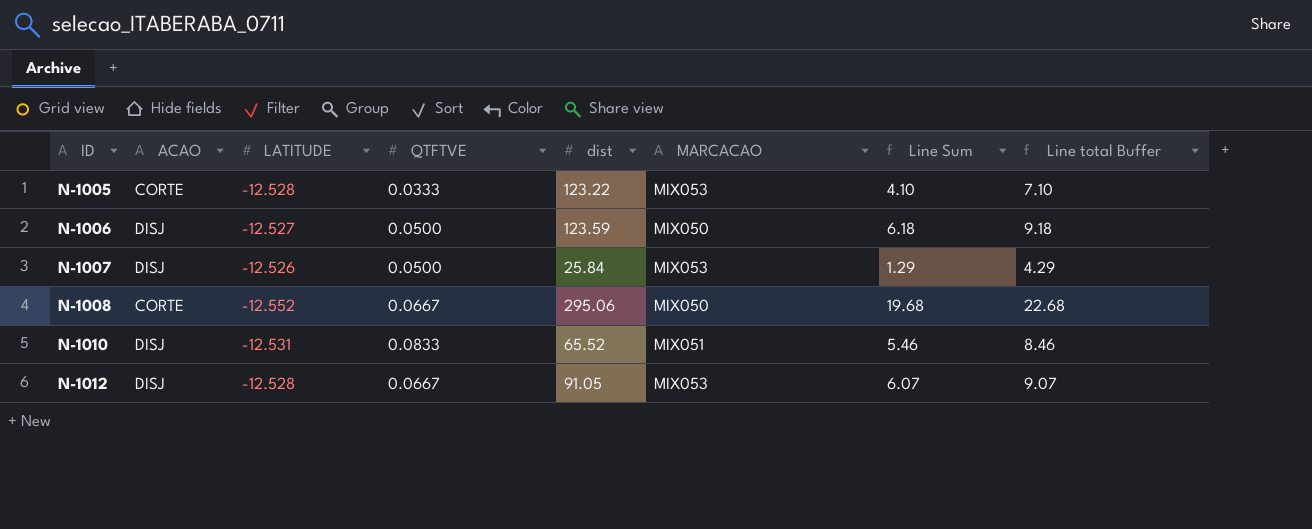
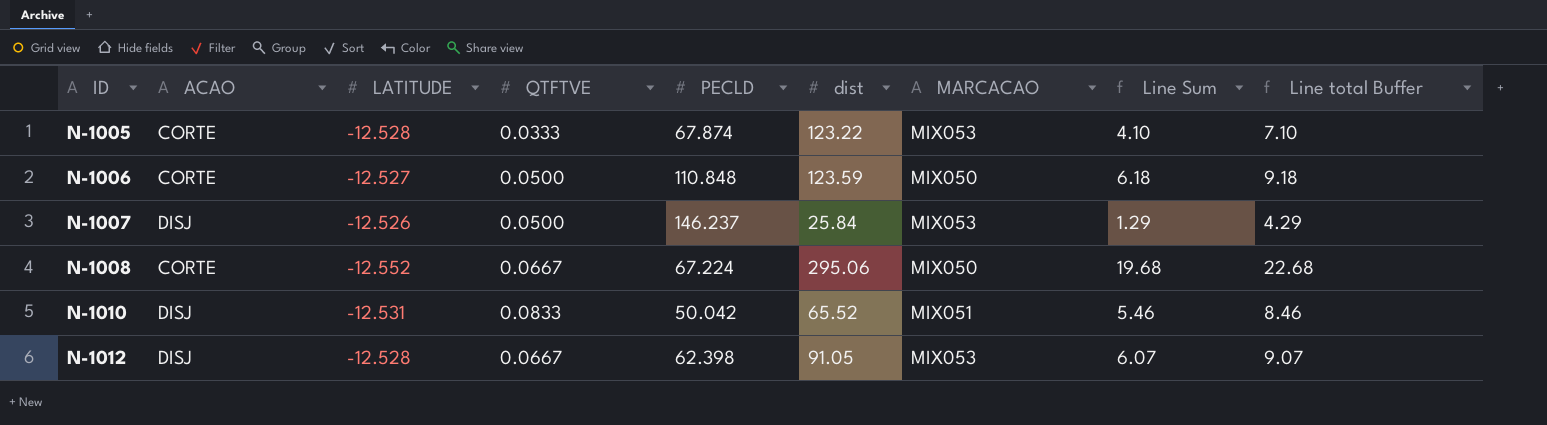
column PECLD | position: none -> 5
N-1006 | ACAO: DISJ -> CORTE

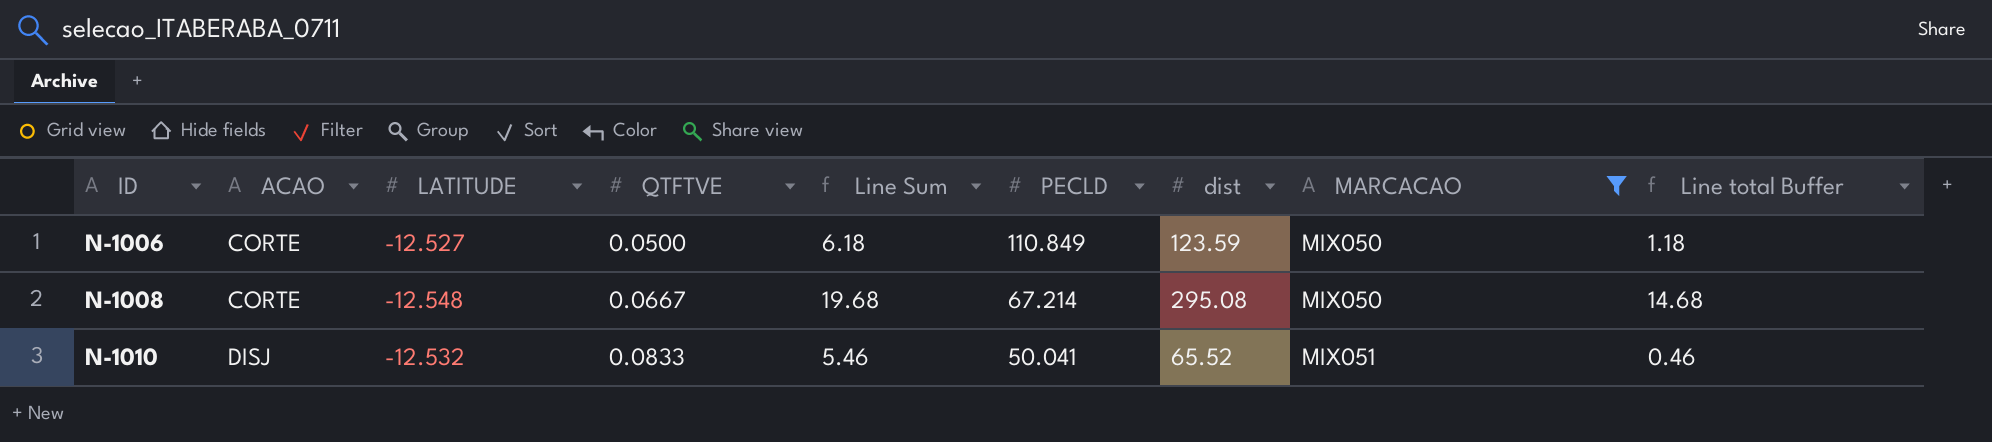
filter: none -> MARCACAO != MIX053
column Line Sum | position: 8 -> 5
column Line total Buffer | formula: [Line Sum] + 3 -> [Line Sum] - 5
N-1006 | PECLD: 110.848 -> 110.849
N-1008 | LATITUDE: -12.552 -> -12.548
N-1008 | PECLD: 67.224 -> 67.214
N-1008 | dist: 295.06 -> 295.08
N-1010 | LATITUDE: -12.531 -> -12.532
N-1010 | PECLD: 50.042 -> 50.041

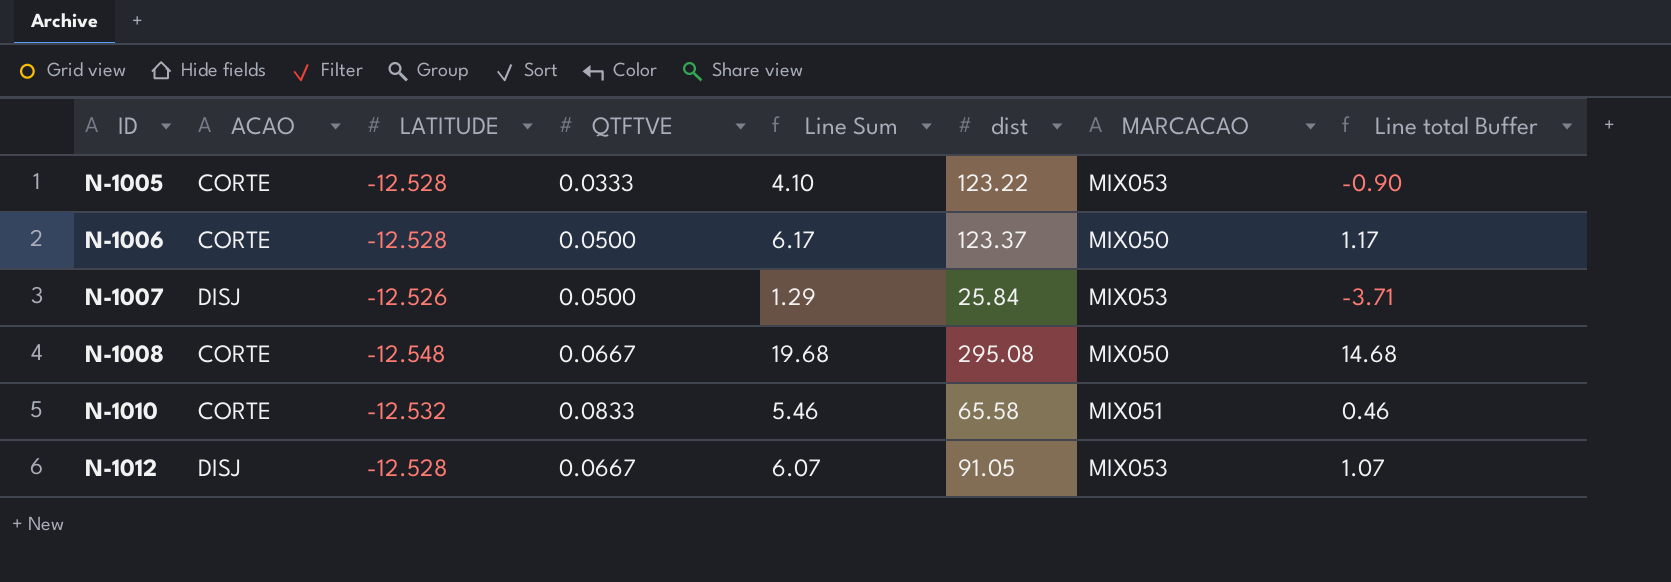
filter: MARCACAO != MIX053 -> none
column PECLD | position: 6 -> none
N-1006 | LATITUDE: -12.527 -> -12.528
N-1006 | Line Sum: 6.18 -> 6.17
N-1006 | dist: 123.59 -> 123.37
N-1006 | Line total Buffer: 1.18 -> 1.17
N-1010 | ACAO: DISJ -> CORTE
N-1010 | dist: 65.52 -> 65.58

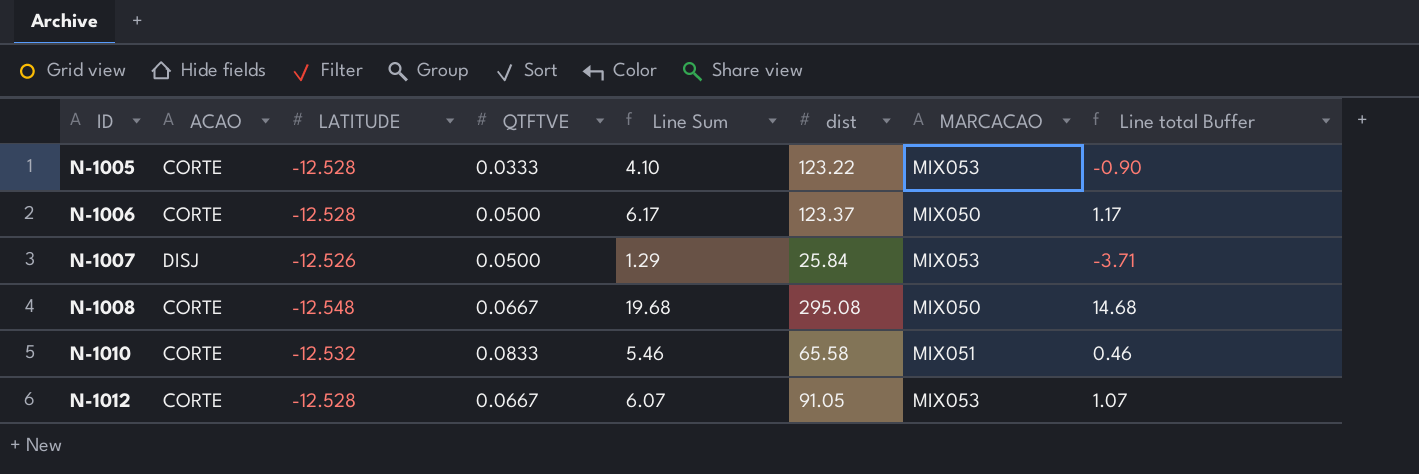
N-1012 | ACAO: DISJ -> CORTE

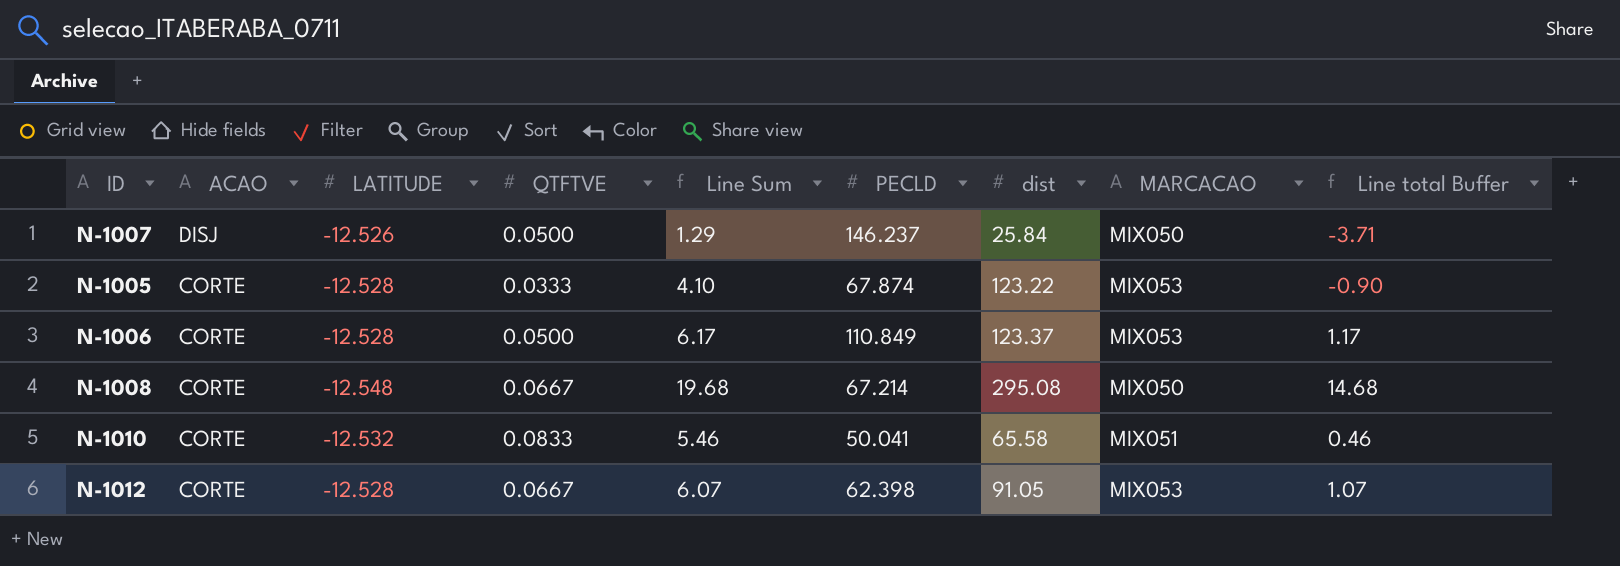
row order: ID ascending -> ACAO descending
column PECLD | position: none -> 6
N-1007 | MARCACAO: MIX053 -> MIX050
N-1006 | MARCACAO: MIX050 -> MIX053

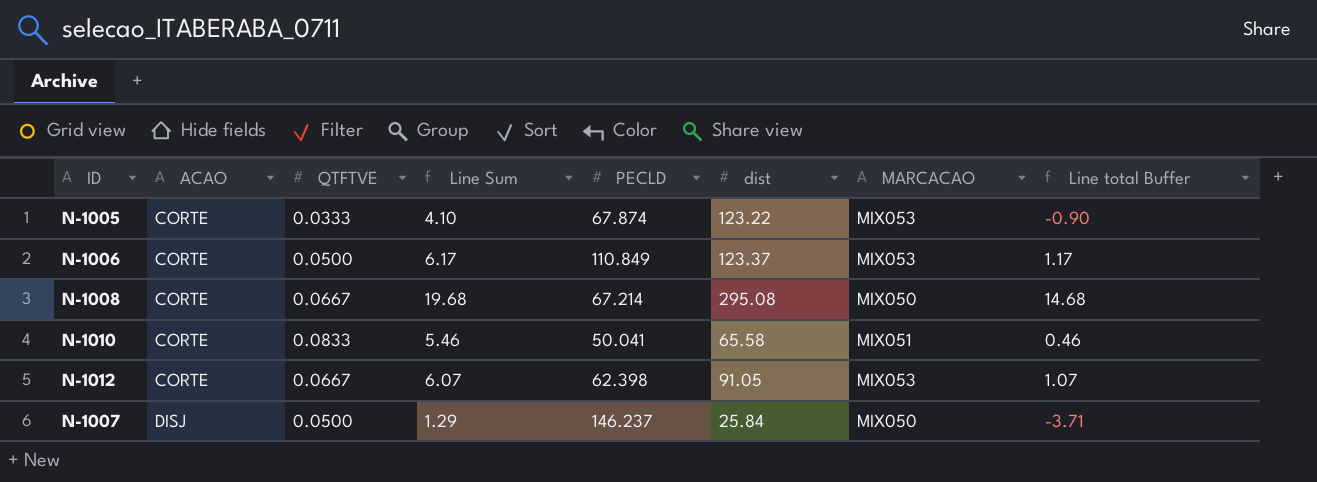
row order: ACAO descending -> ACAO ascending
column LATITUDE | position: 3 -> none

